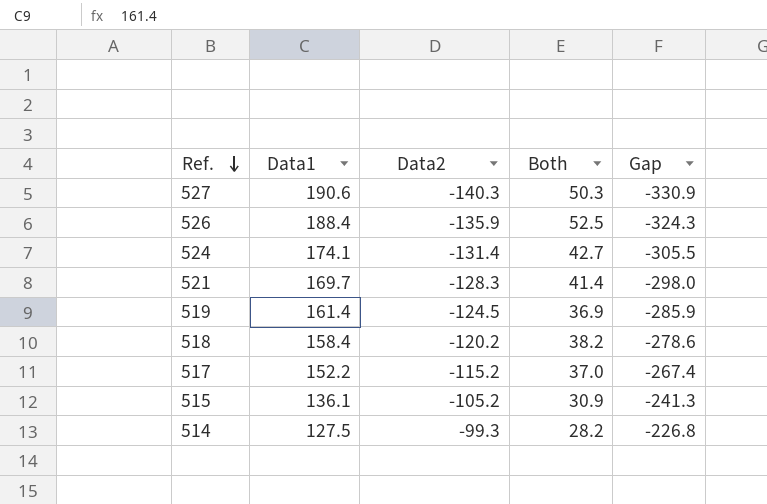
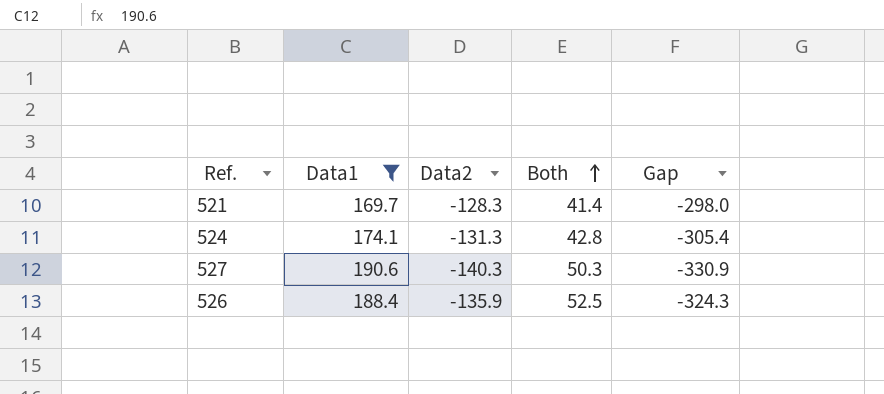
filter: none -> Data1 >= 169.7
row order: Ref. descending -> Both ascending
524 | Data2: -131.4 -> -131.3
524 | Both: 42.7 -> 42.8
524 | Gap: -305.5 -> -305.4

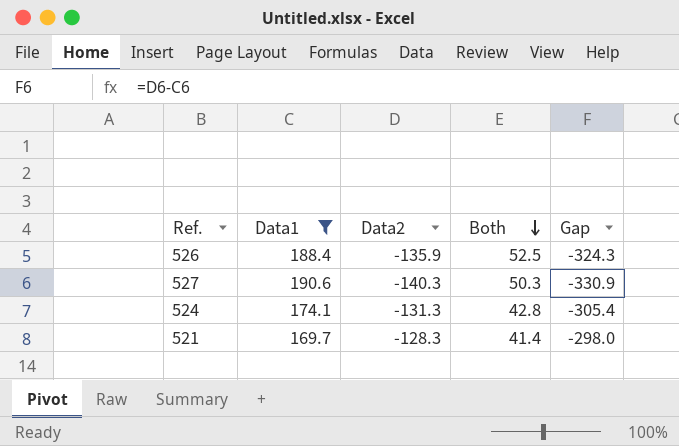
row order: Both ascending -> Both descending

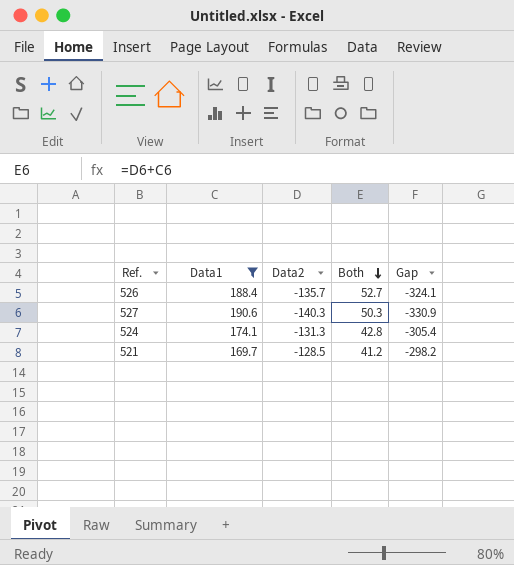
526 | Data2: -135.9 -> -135.7
526 | Both: 52.5 -> 52.7
526 | Gap: -324.3 -> -324.1
521 | Data2: -128.3 -> -128.5
521 | Both: 41.4 -> 41.2
521 | Gap: -298.0 -> -298.2

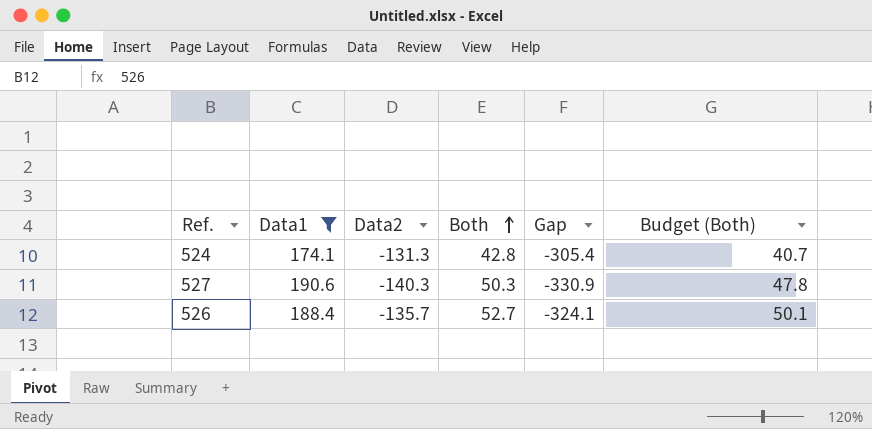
row order: Both descending -> Both ascending
column Budget (Both) | formula: none -> [Both] * 0.95
row 521: 169.7 | -128.5 | 41.2 | -298.2 -> none

